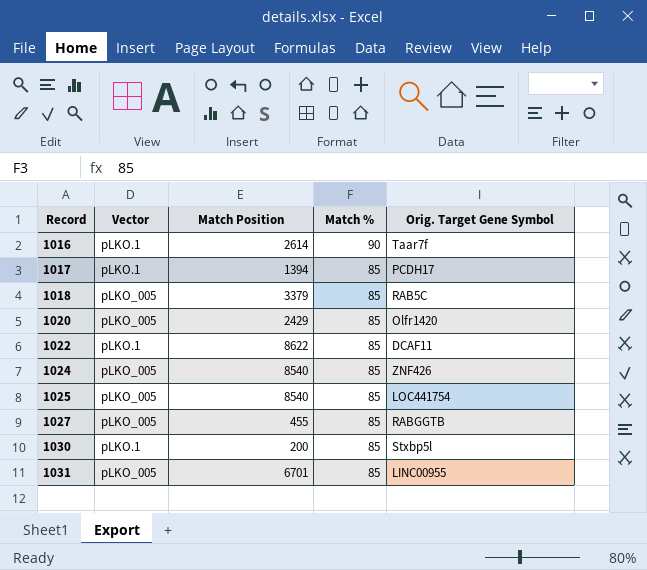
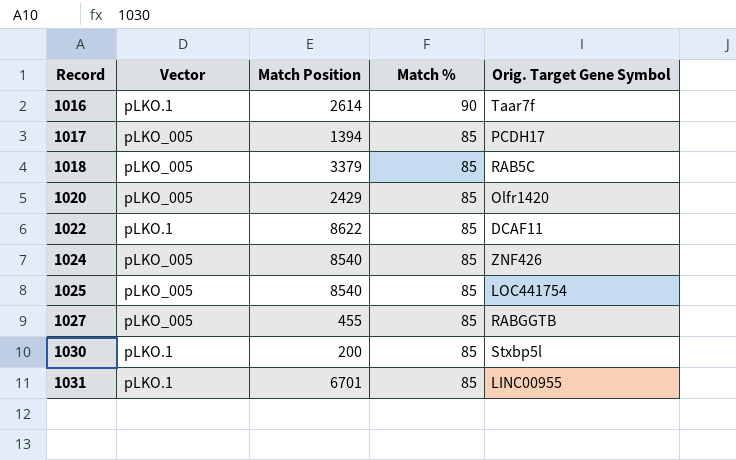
1017 | Vector: pLKO.1 -> pLKO_005
1031 | Vector: pLKO_005 -> pLKO.1

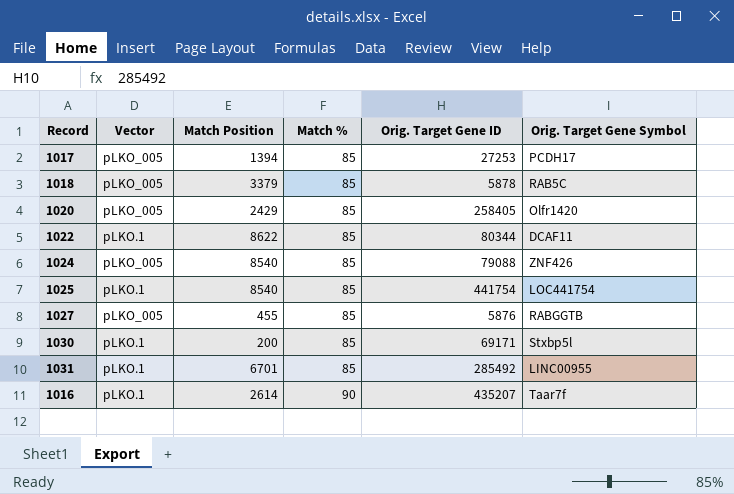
row order: Record ascending -> Match % ascending
column Orig. Target Gene ID | position: none -> 5
1025 | Vector: pLKO_005 -> pLKO.1

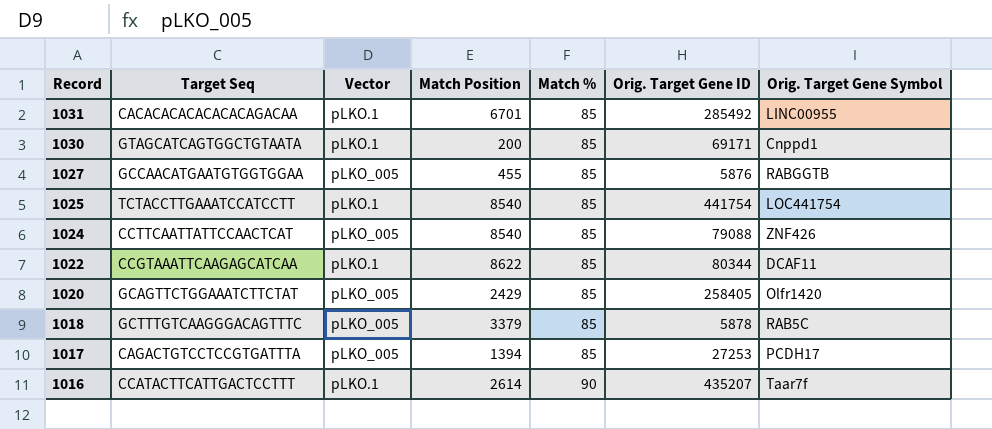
row order: Match % ascending -> Record descending
column Target Seq | position: none -> 2
1030 | Orig. Target Gene Symbol: Stxbp5l -> Cnppd1

